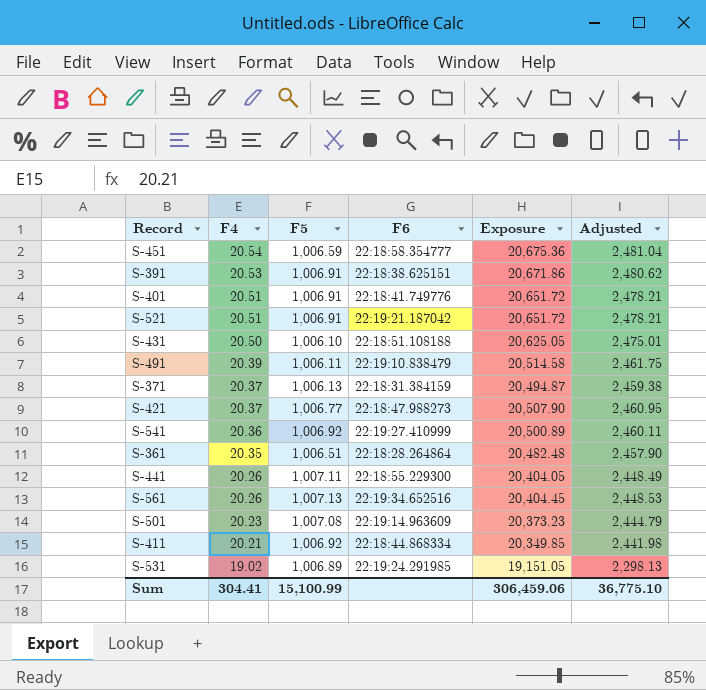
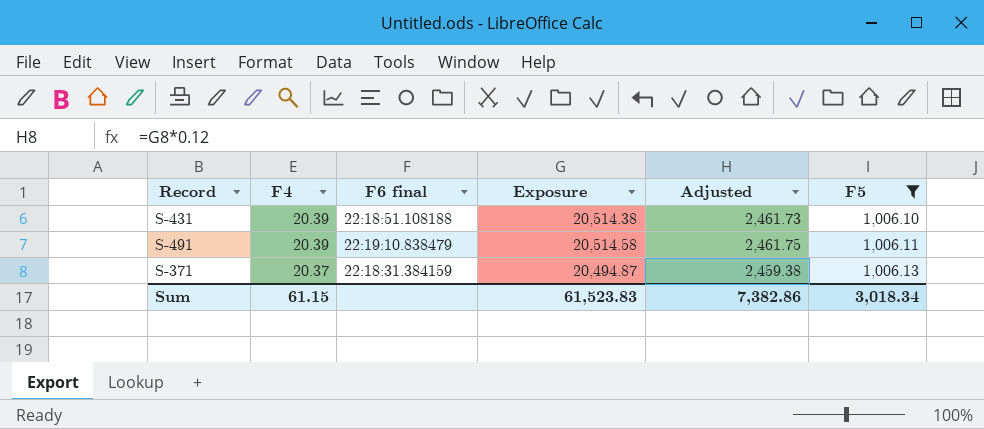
filter: none -> F5 <= 1,006.13
column name: F6 -> F6 final
column F5 | position: 3 -> 6
S-431 | F4: 20.50 -> 20.39
S-431 | Exposure: 20,625.05 -> 20,514.38
S-431 | Adjusted: 2,475.01 -> 2,461.73
Sum | F4: 304.41 -> 61.15
Sum | Exposure: 306,459.06 -> 61,523.83
Sum | Adjusted: 36,775.10 -> 7,382.86
Sum | F5: 15,100.99 -> 3,018.34

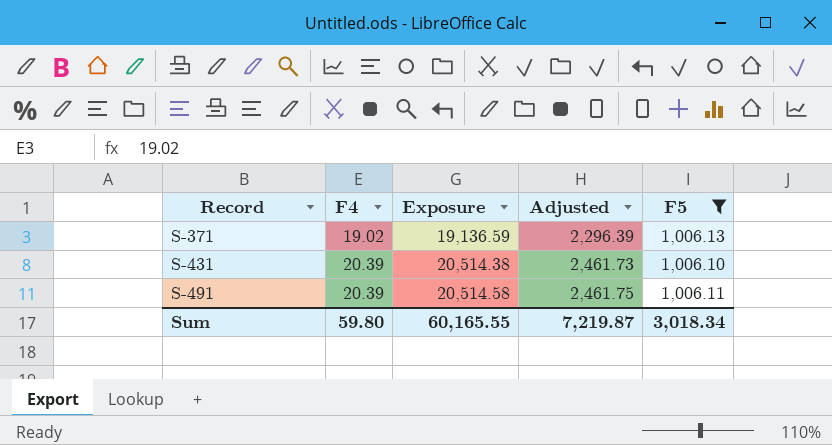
row order: F4 descending -> Record ascending
column F6 final | position: 3 -> none
S-371 | F4: 20.37 -> 19.02
S-371 | Exposure: 20,494.87 -> 19,136.59
S-371 | Adjusted: 2,459.38 -> 2,296.39
Sum | F4: 61.15 -> 59.80
Sum | Exposure: 61,523.83 -> 60,165.55
Sum | Adjusted: 7,382.86 -> 7,219.87

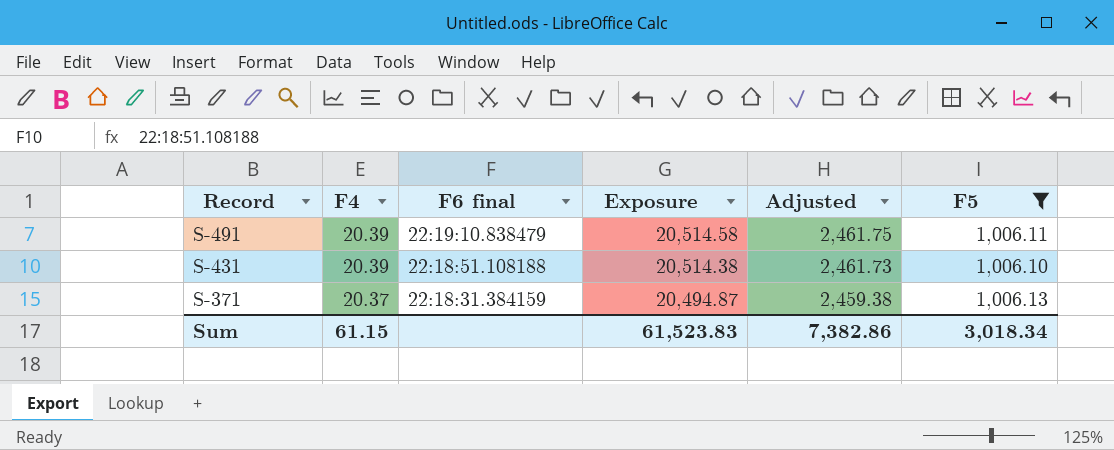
row order: Record ascending -> Record descending
column F6 final | position: none -> 3
S-371 | F4: 19.02 -> 20.37
S-371 | Exposure: 19,136.59 -> 20,494.87
S-371 | Adjusted: 2,296.39 -> 2,459.38
Sum | F4: 59.80 -> 61.15
Sum | Exposure: 60,165.55 -> 61,523.83
Sum | Adjusted: 7,219.87 -> 7,382.86

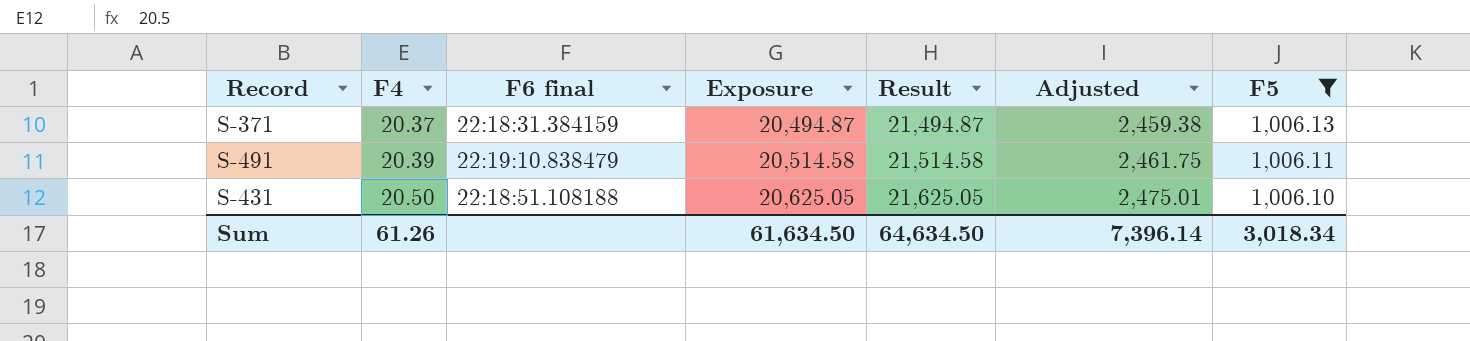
row order: Record descending -> F4 ascending
column Result | formula: none -> [Exposure] + 1000
S-431 | F4: 20.39 -> 20.50
S-431 | Exposure: 20,514.38 -> 20,625.05
S-431 | Adjusted: 2,461.73 -> 2,475.01
Sum | F4: 61.15 -> 61.26
Sum | Exposure: 61,523.83 -> 61,634.50
Sum | Adjusted: 7,382.86 -> 7,396.14

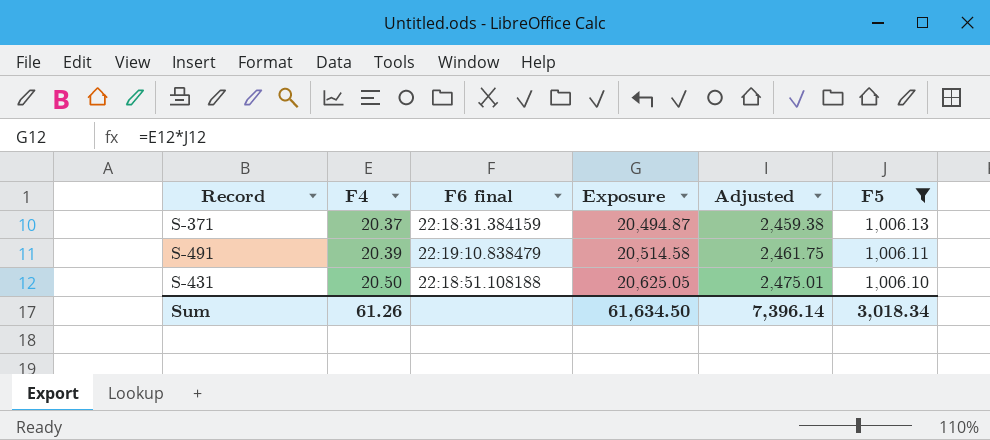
column Result | formula: [Exposure] + 1000 -> none

